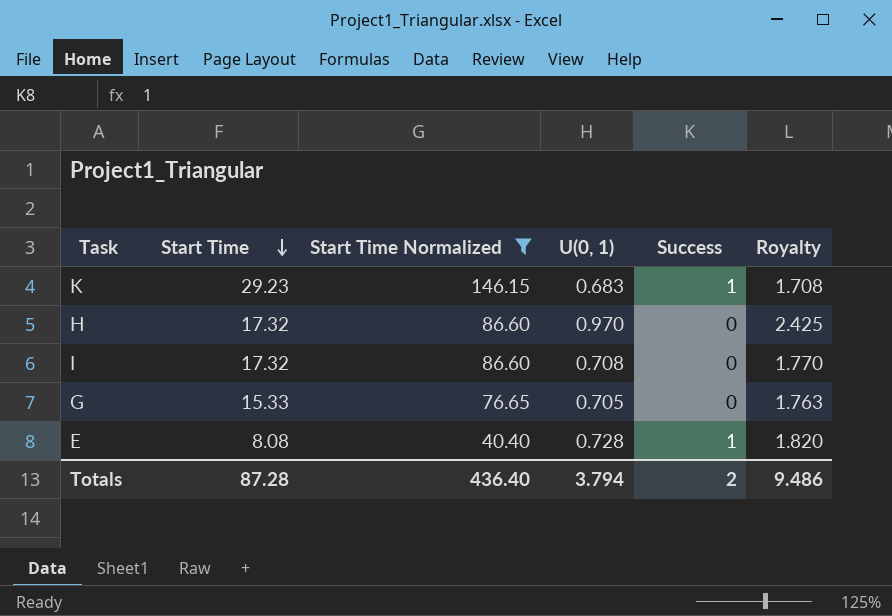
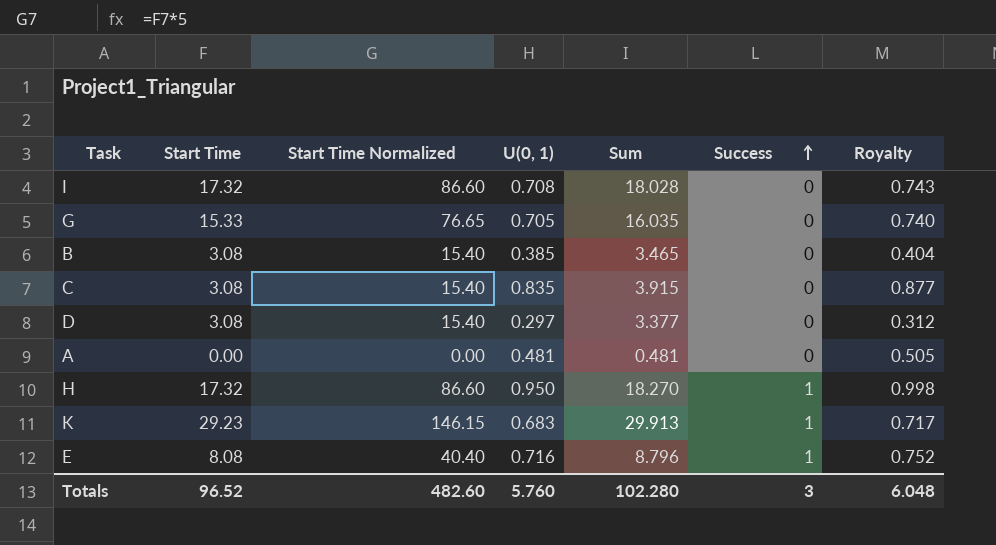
filter: Start Time Normalized >= 40.40 -> none
row order: Start Time descending -> Success ascending
column Sum | formula: none -> [Start Time] + [U(0, 1)]
column Royalty | formula: [U(0, 1)] * 2.5 -> [U(0, 1)] * 1.05
H | U(0, 1): 0.970 -> 0.950
H | Success: 0 -> 1
E | U(0, 1): 0.728 -> 0.716
Totals | Start Time: 87.28 -> 96.52
Totals | Start Time Normalized: 436.40 -> 482.60
Totals | U(0, 1): 3.794 -> 5.760
Totals | Success: 2 -> 3
Totals | Royalty: 9.486 -> 6.048

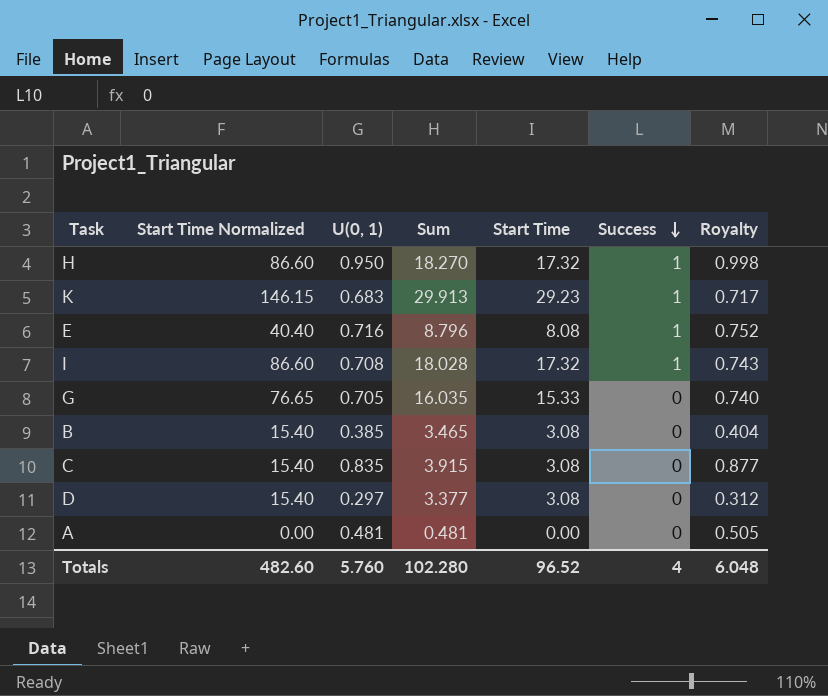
row order: Success ascending -> Success descending
column Start Time | position: 2 -> 5
I | Success: 0 -> 1
Totals | Success: 3 -> 4

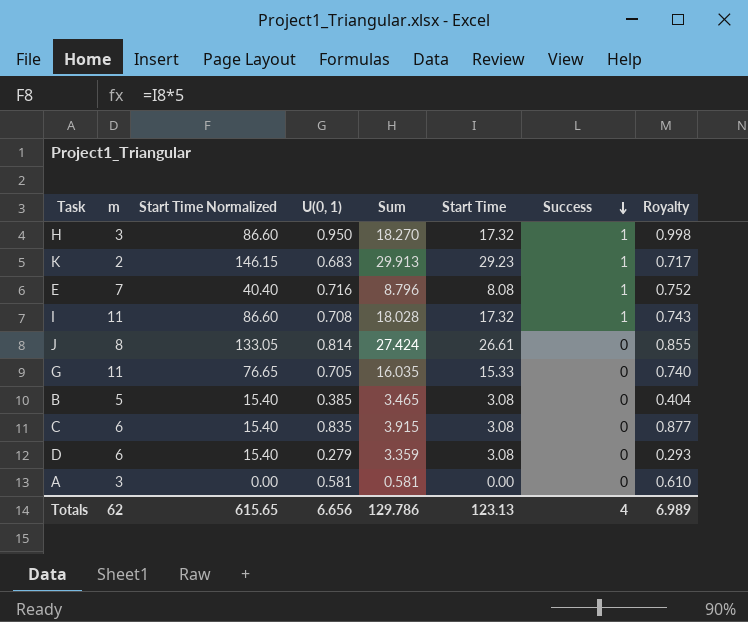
column m | position: none -> 2
row J: none -> 8 | 133.05 | 0.814 | 27.424 | 26.61 | 0 | 0.855
D | U(0, 1): 0.297 -> 0.279
D | Sum: 3.377 -> 3.359
D | Royalty: 0.312 -> 0.293
A | U(0, 1): 0.481 -> 0.581
A | Sum: 0.481 -> 0.581
A | Royalty: 0.505 -> 0.610
Totals | Start Time Normalized: 482.60 -> 615.65
Totals | U(0, 1): 5.760 -> 6.656
Totals | Sum: 102.280 -> 129.786
Totals | Start Time: 96.52 -> 123.13
Totals | Royalty: 6.048 -> 6.989

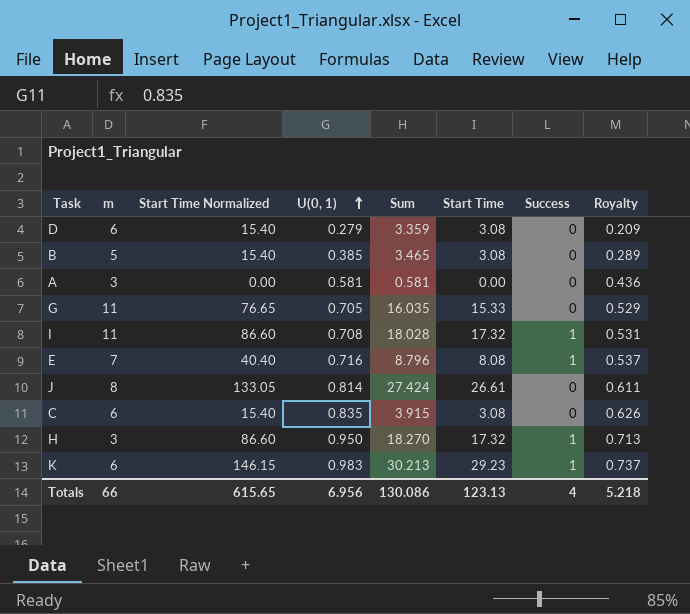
row order: Success descending -> U(0, 1) ascending
column Royalty | formula: [U(0, 1)] * 1.05 -> [U(0, 1)] * 0.75
K | m: 2 -> 6
K | U(0, 1): 0.683 -> 0.983
K | Sum: 29.913 -> 30.213
Totals | m: 62 -> 66
Totals | U(0, 1): 6.656 -> 6.956
Totals | Sum: 129.786 -> 130.086
Totals | Royalty: 6.989 -> 5.218

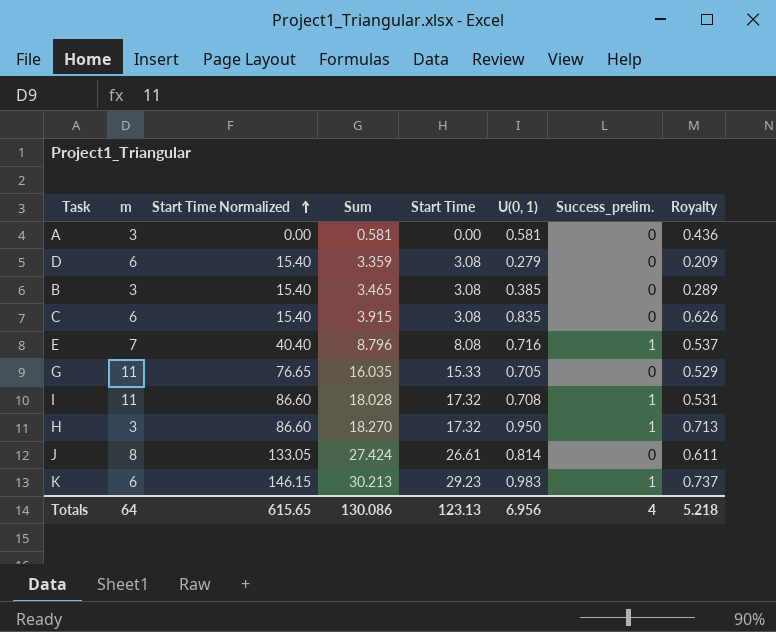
row order: U(0, 1) ascending -> Start Time Normalized ascending
column U(0, 1) | position: 4 -> 6
column name: Success -> Success_prelim.
B | m: 5 -> 3
Totals | m: 66 -> 64

